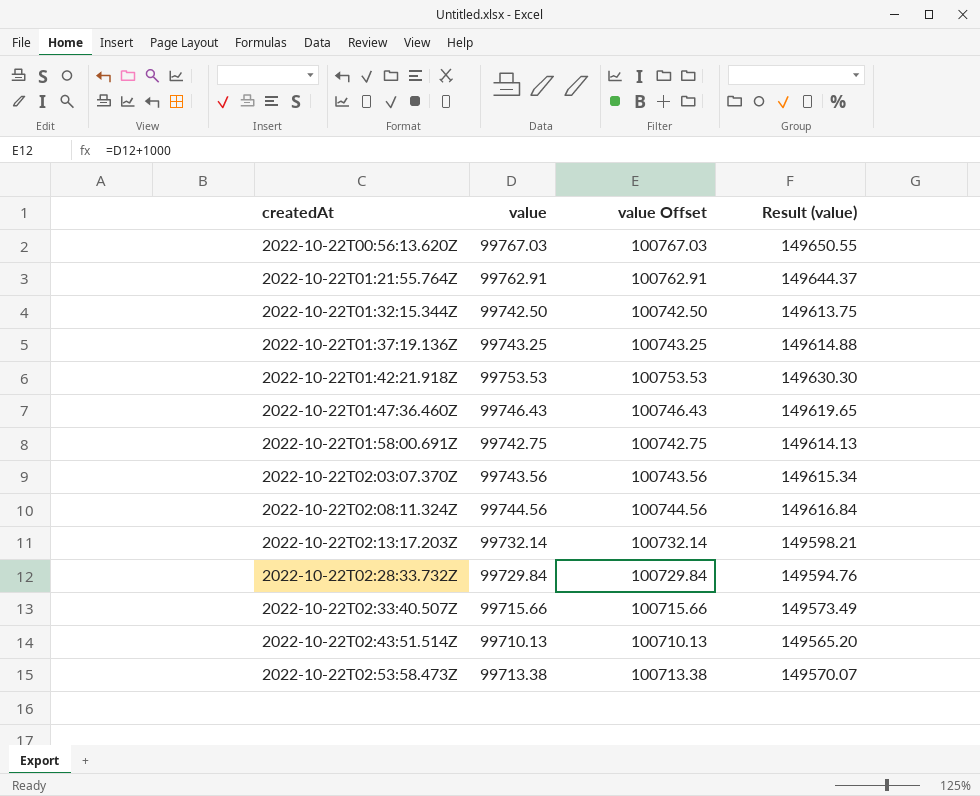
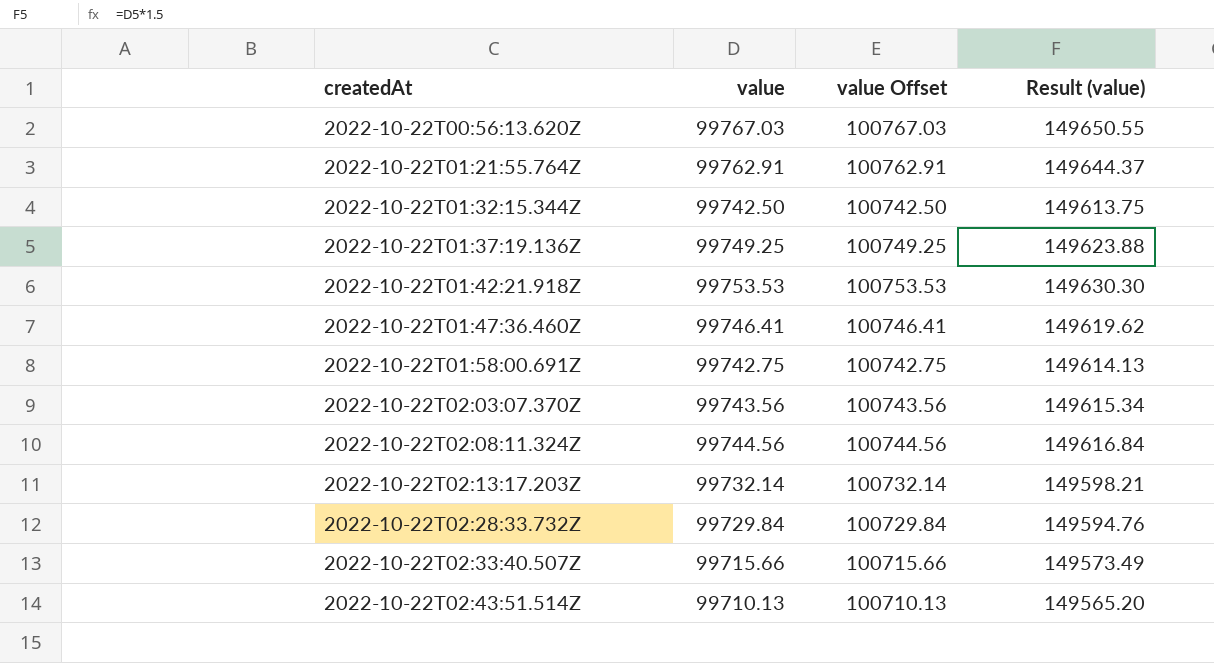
row 2022-10-22T02:53:58.473Z: 99713.38 | 100713.38 | 149570.07 -> none
2022-10-22T01:37:19.136Z | value: 99743.25 -> 99749.25
2022-10-22T01:37:19.136Z | value Offset: 100743.25 -> 100749.25
2022-10-22T01:37:19.136Z | Result (value): 149614.88 -> 149623.88
2022-10-22T01:47:36.460Z | value: 99746.43 -> 99746.41
2022-10-22T01:47:36.460Z | value Offset: 100746.43 -> 100746.41
2022-10-22T01:47:36.460Z | Result (value): 149619.65 -> 149619.62

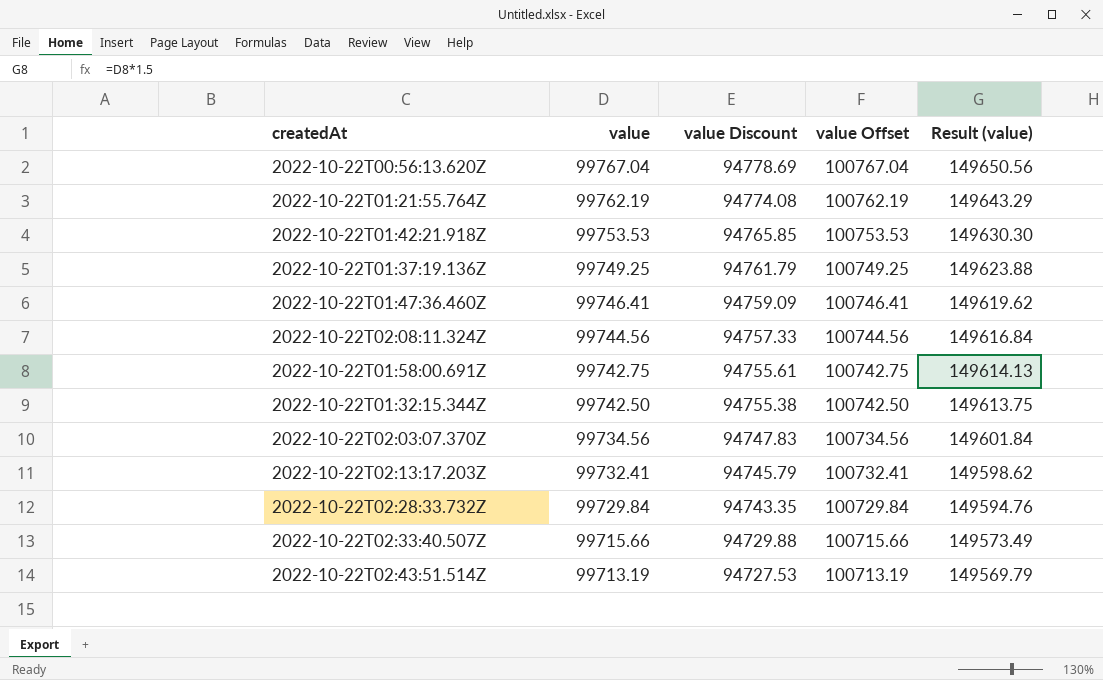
row order: createdAt ascending -> value descending
column value Discount | formula: none -> [value] * 0.95
2022-10-22T00:56:13.620Z | value: 99767.03 -> 99767.04
2022-10-22T00:56:13.620Z | value Offset: 100767.03 -> 100767.04
2022-10-22T00:56:13.620Z | Result (value): 149650.55 -> 149650.56
2022-10-22T01:21:55.764Z | value: 99762.91 -> 99762.19
2022-10-22T01:21:55.764Z | value Offset: 100762.91 -> 100762.19
2022-10-22T01:21:55.764Z | Result (value): 149644.37 -> 149643.29
2022-10-22T02:03:07.370Z | value: 99743.56 -> 99734.56
2022-10-22T02:03:07.370Z | value Offset: 100743.56 -> 100734.56
2022-10-22T02:03:07.370Z | Result (value): 149615.34 -> 149601.84
2022-10-22T02:13:17.203Z | value: 99732.14 -> 99732.41
2022-10-22T02:13:17.203Z | value Offset: 100732.14 -> 100732.41
2022-10-22T02:13:17.203Z | Result (value): 149598.21 -> 149598.62
2022-10-22T02:43:51.514Z | value: 99710.13 -> 99713.19
2022-10-22T02:43:51.514Z | value Offset: 100710.13 -> 100713.19
2022-10-22T02:43:51.514Z | Result (value): 149565.20 -> 149569.79

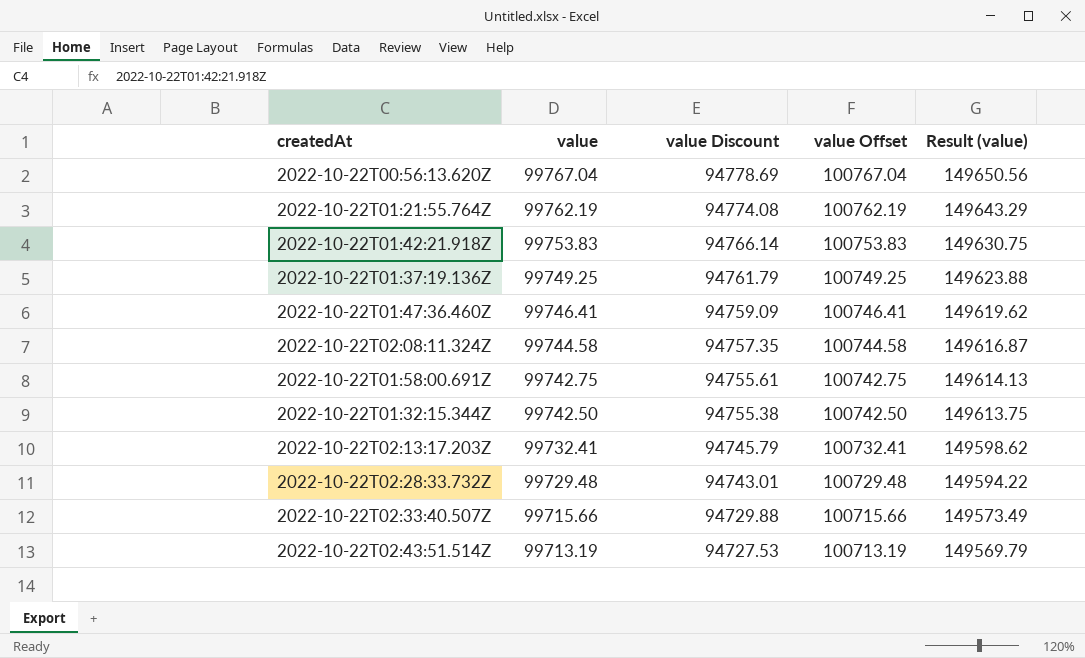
row 2022-10-22T02:03:07.370Z: 99734.56 | 94747.83 | 100734.56 | 149601.84 -> none
2022-10-22T01:42:21.918Z | value: 99753.53 -> 99753.83
2022-10-22T01:42:21.918Z | value Discount: 94765.85 -> 94766.14
2022-10-22T01:42:21.918Z | value Offset: 100753.53 -> 100753.83
2022-10-22T01:42:21.918Z | Result (value): 149630.30 -> 149630.75
2022-10-22T02:08:11.324Z | value: 99744.56 -> 99744.58
2022-10-22T02:08:11.324Z | value Discount: 94757.33 -> 94757.35
2022-10-22T02:08:11.324Z | value Offset: 100744.56 -> 100744.58
2022-10-22T02:08:11.324Z | Result (value): 149616.84 -> 149616.87
2022-10-22T02:28:33.732Z | value: 99729.84 -> 99729.48
2022-10-22T02:28:33.732Z | value Discount: 94743.35 -> 94743.01
2022-10-22T02:28:33.732Z | value Offset: 100729.84 -> 100729.48
2022-10-22T02:28:33.732Z | Result (value): 149594.76 -> 149594.22

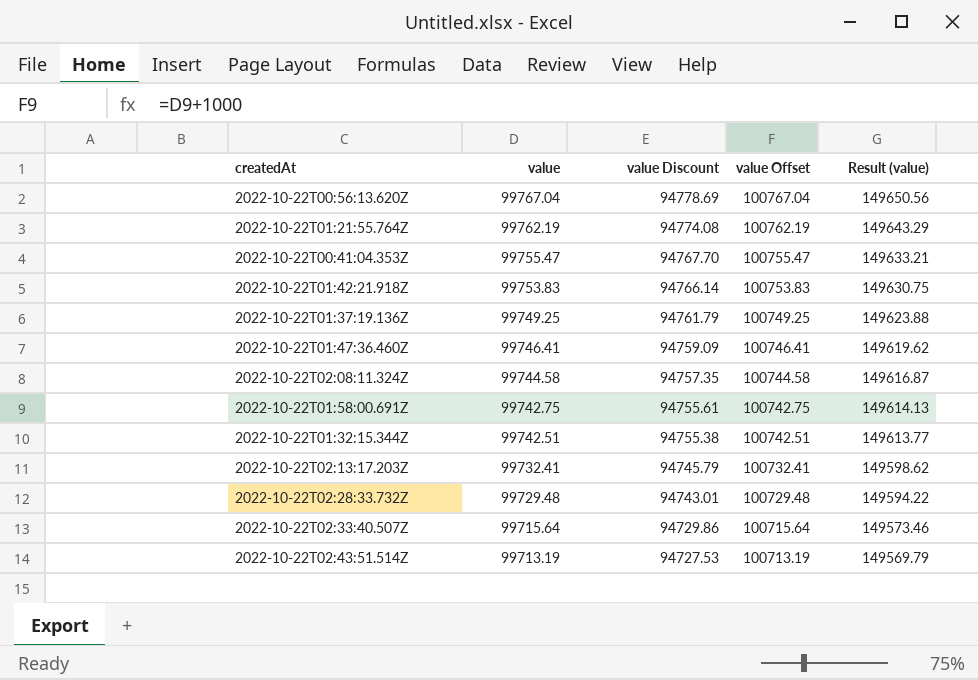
row 2022-10-22T00:41:04.353Z: none -> 99755.47 | 94767.70 | 100755.47 | 149633.21
2022-10-22T01:32:15.344Z | value: 99742.50 -> 99742.51
2022-10-22T01:32:15.344Z | value Offset: 100742.50 -> 100742.51
2022-10-22T01:32:15.344Z | Result (value): 149613.75 -> 149613.77
2022-10-22T02:33:40.507Z | value: 99715.66 -> 99715.64
2022-10-22T02:33:40.507Z | value Discount: 94729.88 -> 94729.86
2022-10-22T02:33:40.507Z | value Offset: 100715.66 -> 100715.64
2022-10-22T02:33:40.507Z | Result (value): 149573.49 -> 149573.46

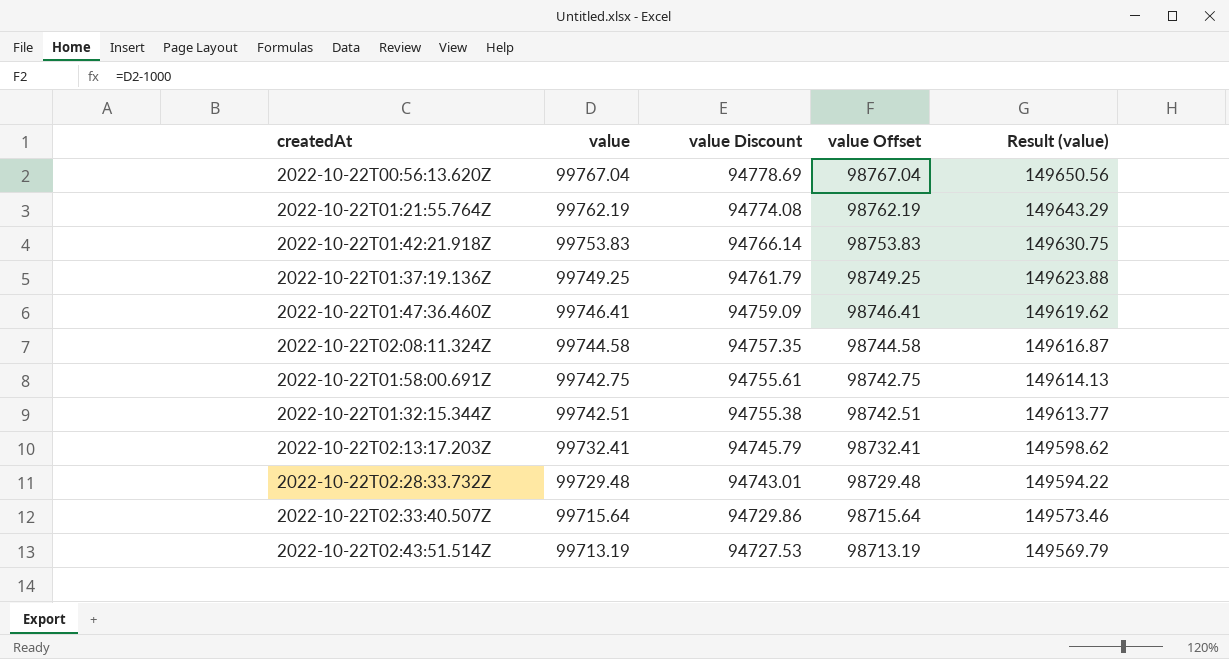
column value Offset | formula: [value] + 1000 -> [value] - 1000
row 2022-10-22T00:41:04.353Z: 99755.47 | 94767.70 | 100755.47 | 149633.21 -> none

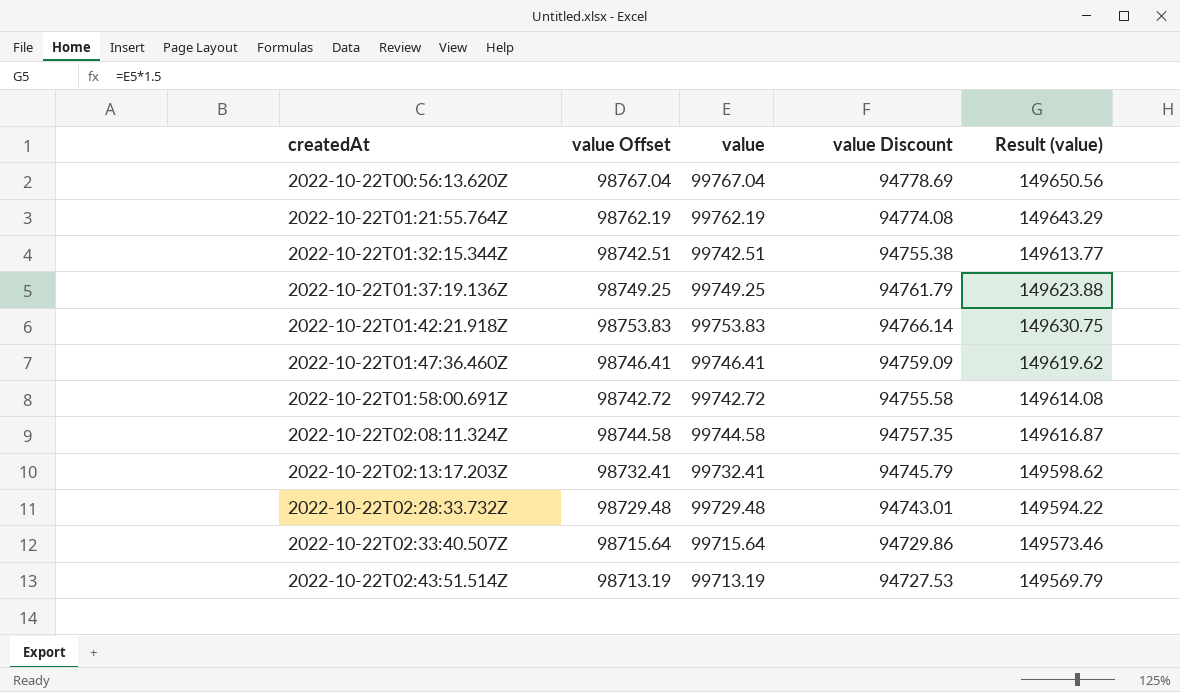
row order: value descending -> createdAt ascending
column value Offset | position: 4 -> 2
2022-10-22T01:58:00.691Z | value Offset: 98742.75 -> 98742.72
2022-10-22T01:58:00.691Z | value: 99742.75 -> 99742.72
2022-10-22T01:58:00.691Z | value Discount: 94755.61 -> 94755.58
2022-10-22T01:58:00.691Z | Result (value): 149614.13 -> 149614.08

